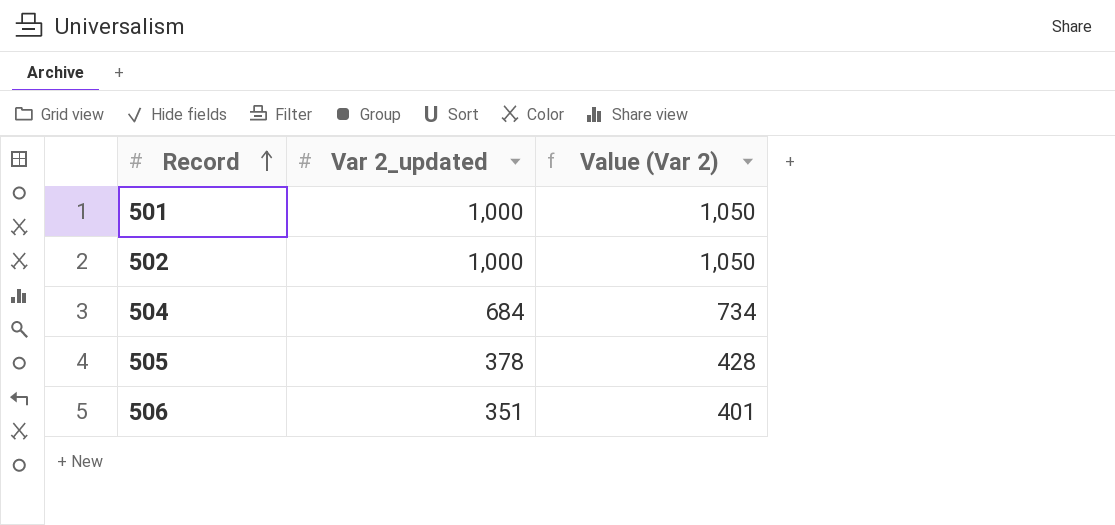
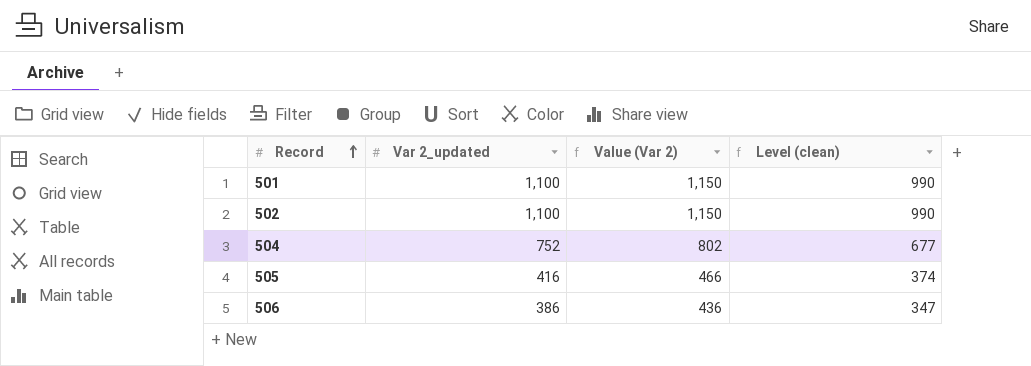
column Level (clean) | formula: none -> [Var 2_updated] * 0.9
501 | Var 2_updated: 1,000 -> 1,100
501 | Value (Var 2): 1,050 -> 1,150
502 | Var 2_updated: 1,000 -> 1,100
502 | Value (Var 2): 1,050 -> 1,150
504 | Var 2_updated: 684 -> 752
504 | Value (Var 2): 734 -> 802
505 | Var 2_updated: 378 -> 416
505 | Value (Var 2): 428 -> 466
506 | Var 2_updated: 351 -> 386
506 | Value (Var 2): 401 -> 436

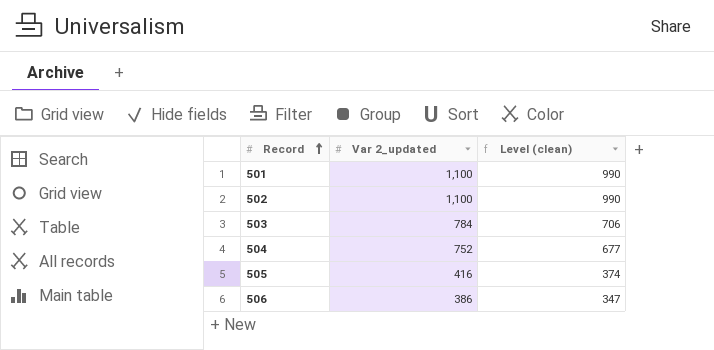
column Value (Var 2) | formula: [Var 2_updated] + 50 -> none
row 503: none -> 784 | 706

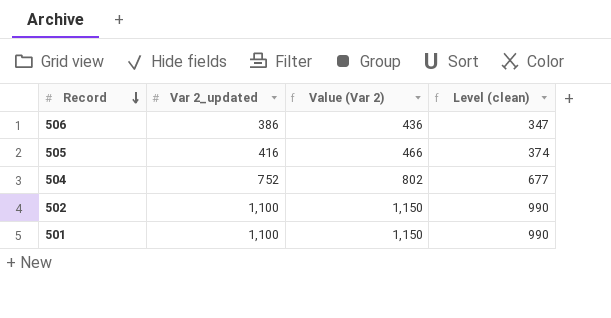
row order: Record ascending -> Record descending
column Value (Var 2) | formula: none -> [Var 2_updated] + 50
row 503: 784 | 706 -> none

